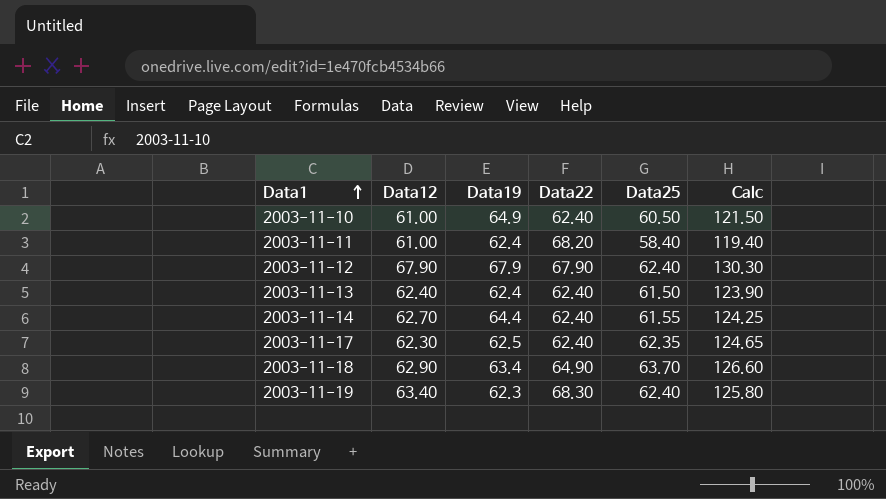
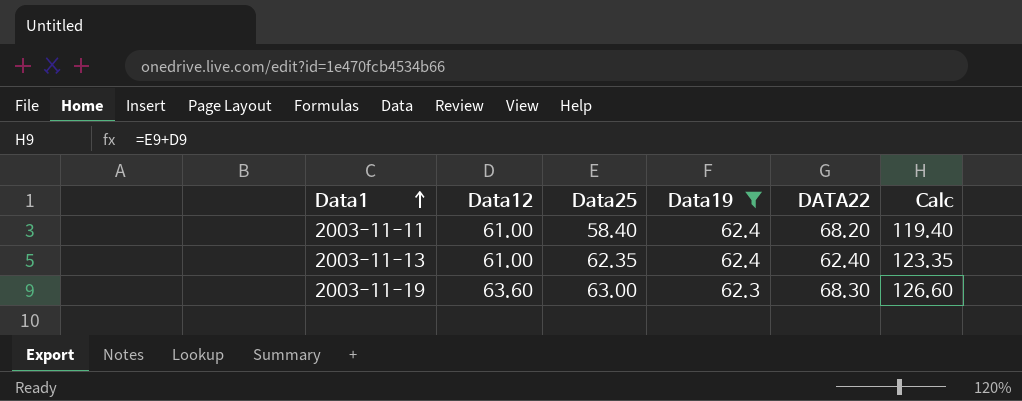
filter: none -> Data19 <= 62.4
column Data25 | position: 5 -> 3
column name: Data22 -> DATA22
2003-11-13 | Data12: 62.40 -> 61.00
2003-11-13 | Data25: 61.50 -> 62.35
2003-11-13 | Calc: 123.90 -> 123.35
2003-11-19 | Data12: 63.40 -> 63.60
2003-11-19 | Data25: 62.40 -> 63.00
2003-11-19 | Calc: 125.80 -> 126.60

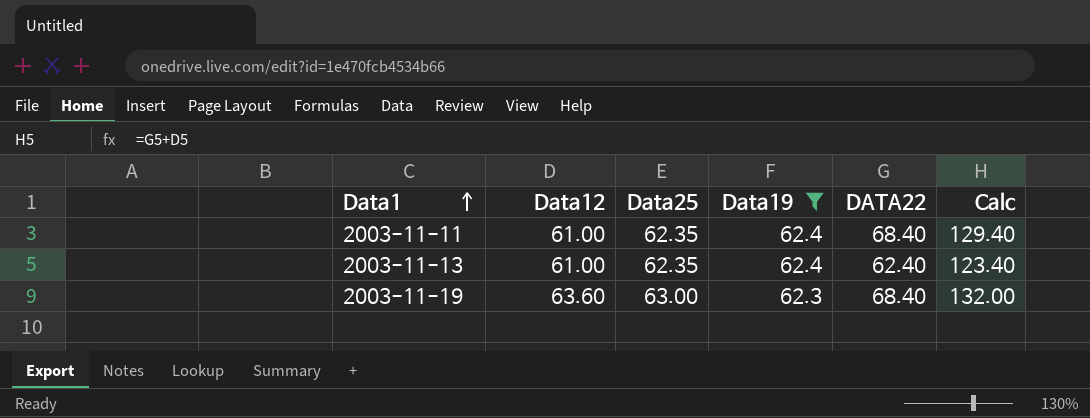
column Calc | formula: [Data12] + [Data25] -> [Data12] + [DATA22]
2003-11-11 | Data25: 58.40 -> 62.35
2003-11-11 | DATA22: 68.20 -> 68.40
2003-11-19 | DATA22: 68.30 -> 68.40

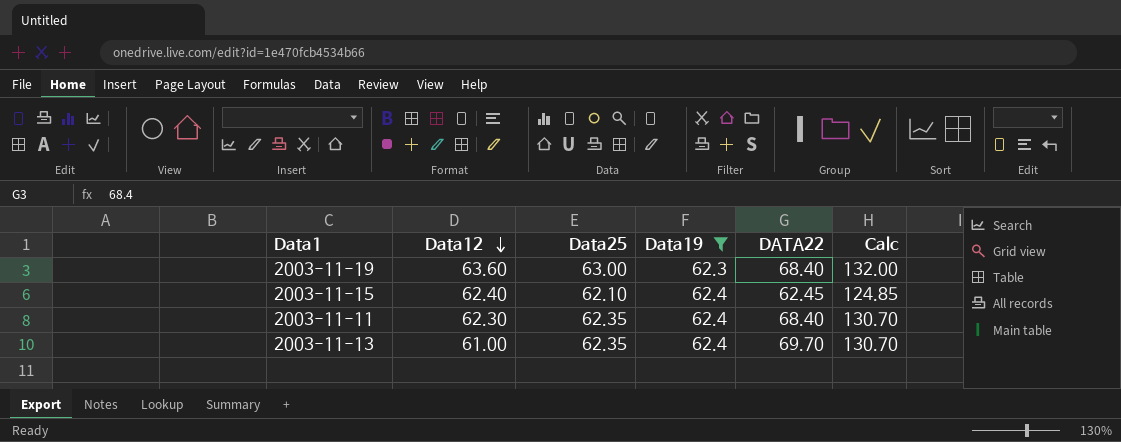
row order: Data1 ascending -> Data12 descending
row 2003-11-15: none -> 62.40 | 62.10 | 62.4 | 62.45 | 124.85
2003-11-11 | Data12: 61.00 -> 62.30
2003-11-11 | Calc: 129.40 -> 130.70
2003-11-13 | DATA22: 62.40 -> 69.70
2003-11-13 | Calc: 123.40 -> 130.70

